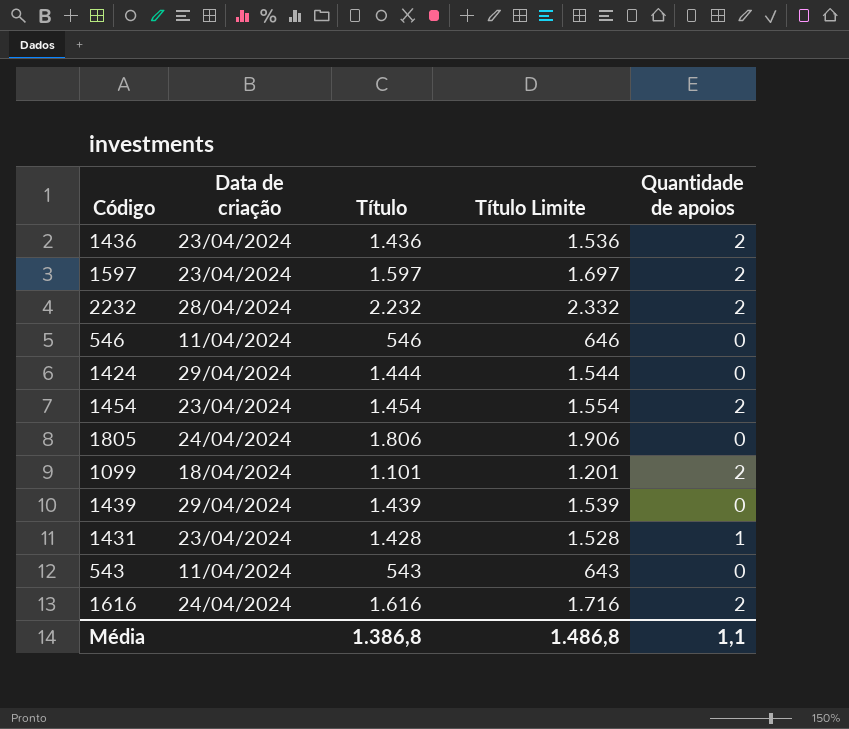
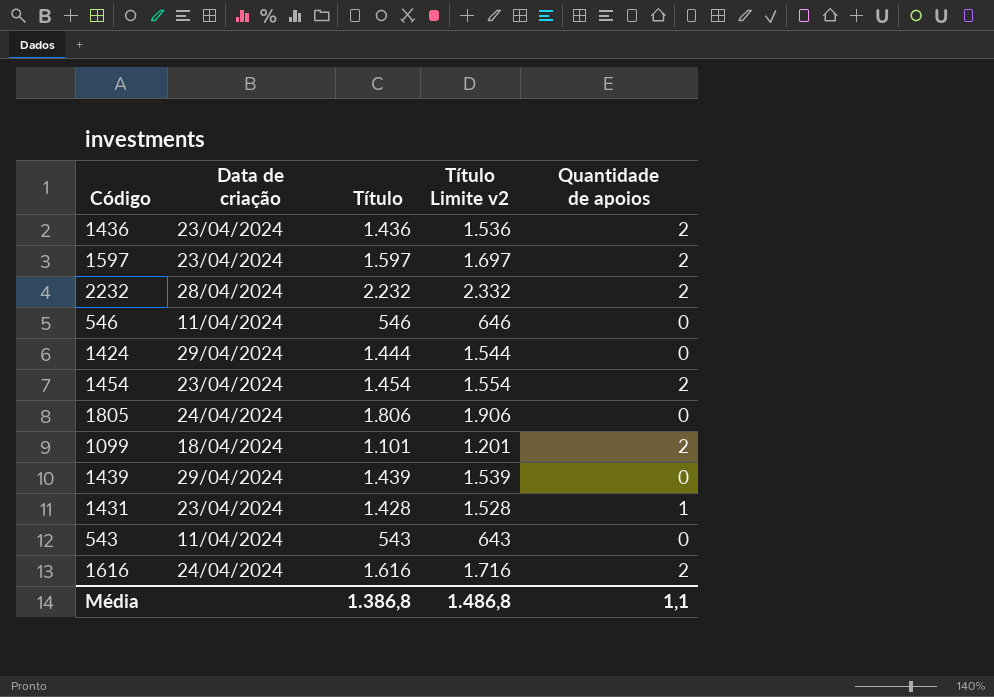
column name: Título Limite -> Título Limite v2

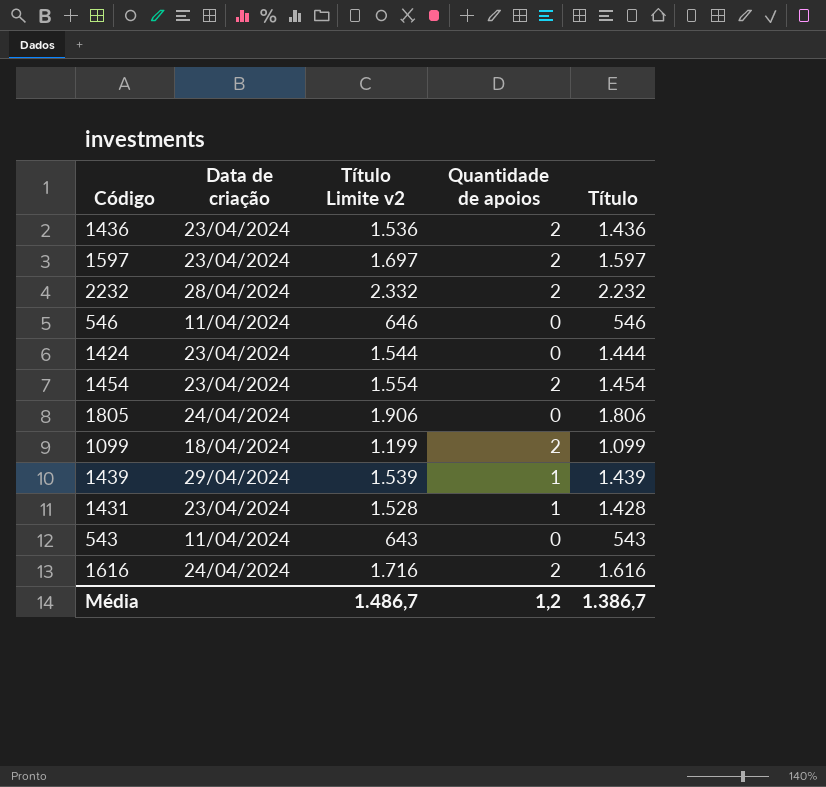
column Título | position: 3 -> 5
1424 | Data de criação: 29/04/2024 -> 23/04/2024
1099 | Título Limite v2: 1.201 -> 1.199
1099 | Título: 1.101 -> 1.099
1439 | Quantidade de apoios: 0 -> 1
Média | Título Limite v2: 1.486,8 -> 1.486,7
Média | Quantidade de apoios: 1,1 -> 1,2
Média | Título: 1.386,8 -> 1.386,7

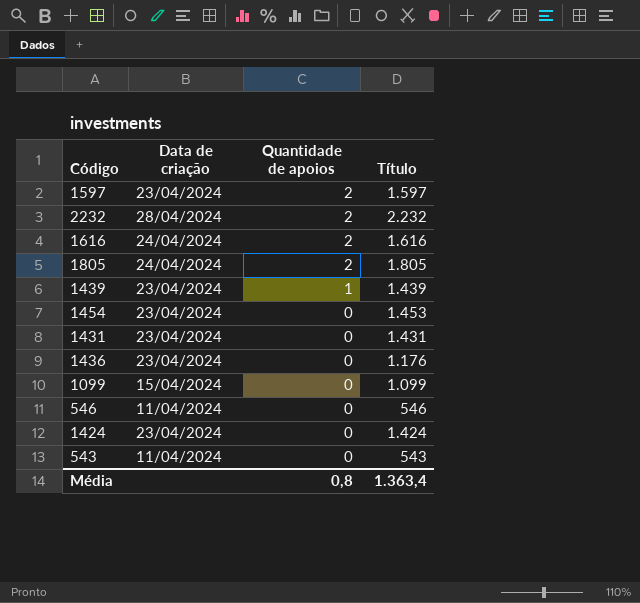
row order: none -> Quantidade de apoios descending
column Título Limite v2 | formula: [Título] + 100 -> none
1805 | Quantidade de apoios: 0 -> 2
1805 | Título: 1.806 -> 1.805
1439 | Data de criação: 29/04/2024 -> 23/04/2024
1454 | Quantidade de apoios: 2 -> 0
1454 | Título: 1.454 -> 1.453
1431 | Quantidade de apoios: 1 -> 0
1431 | Título: 1.428 -> 1.431
1436 | Quantidade de apoios: 2 -> 0
1436 | Título: 1.436 -> 1.176
1099 | Data de criação: 18/04/2024 -> 15/04/2024
1099 | Quantidade de apoios: 2 -> 0
1424 | Título: 1.444 -> 1.424
Média | Quantidade de apoios: 1,2 -> 0,8
Média | Título: 1.386,7 -> 1.363,4

